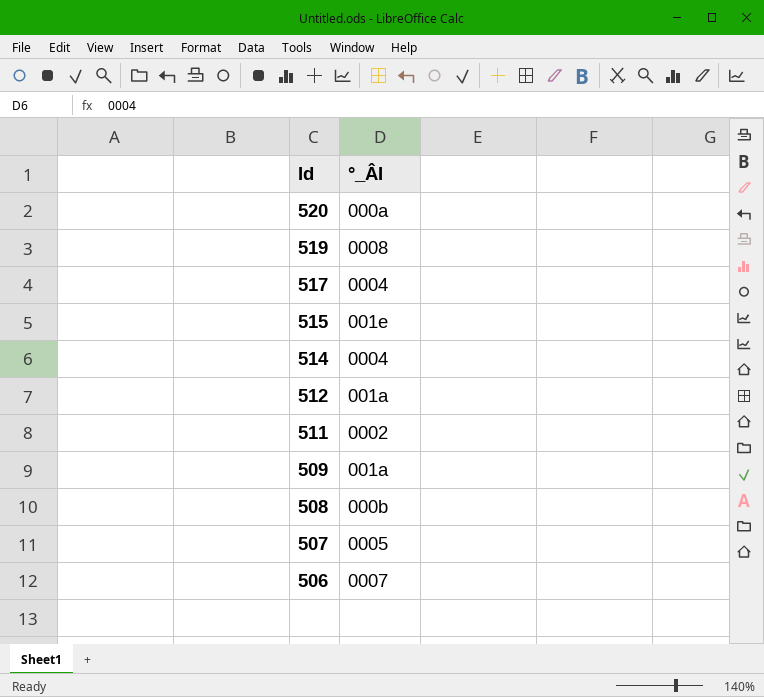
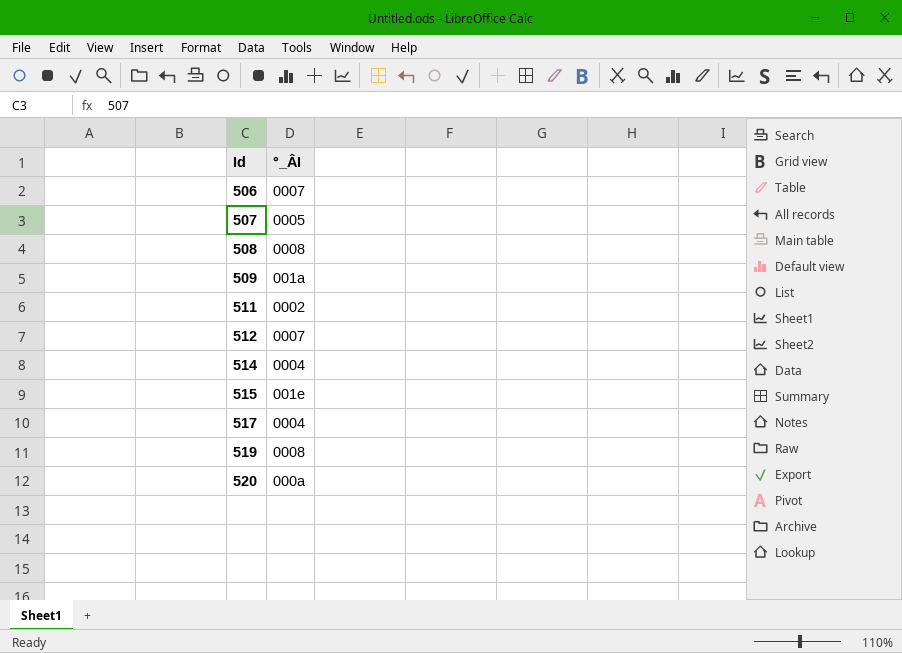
row order: Id descending -> Id ascending
508 | °_ÂI: 000b -> 0008
512 | °_ÂI: 001a -> 0007

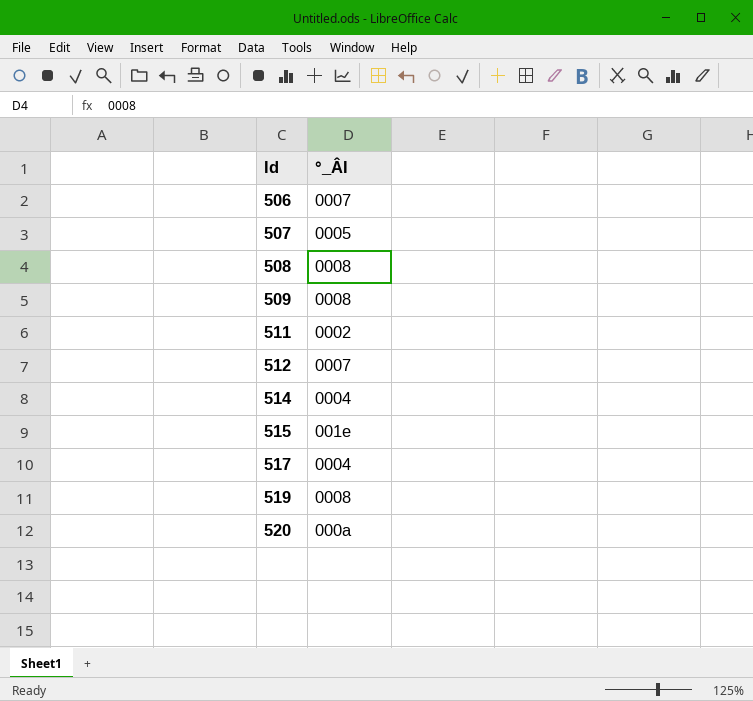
509 | °_ÂI: 001a -> 0008

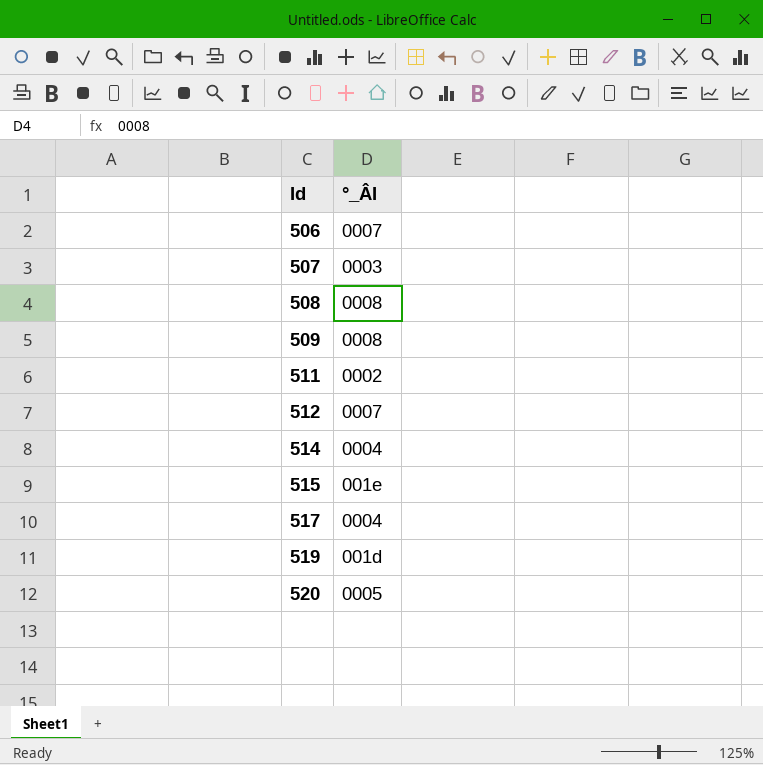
507 | °_ÂI: 0005 -> 0003
519 | °_ÂI: 0008 -> 001d
520 | °_ÂI: 000a -> 0005

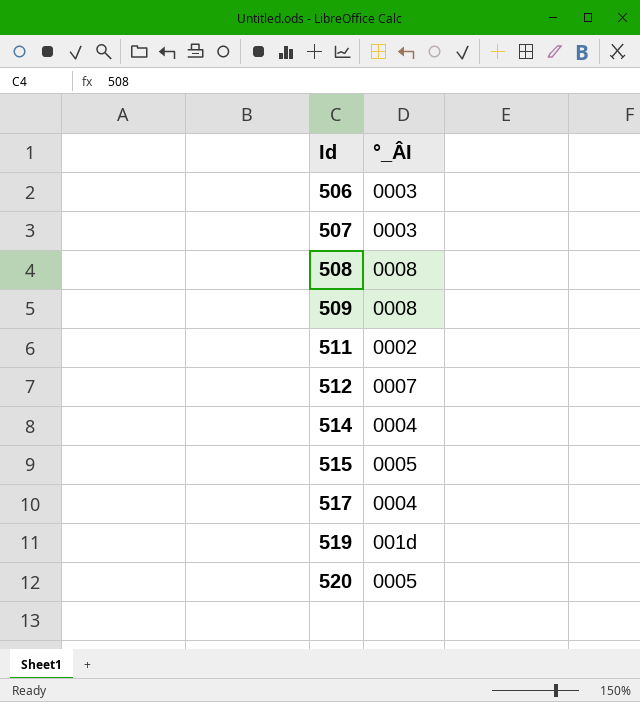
506 | °_ÂI: 0007 -> 0003
515 | °_ÂI: 001e -> 0005

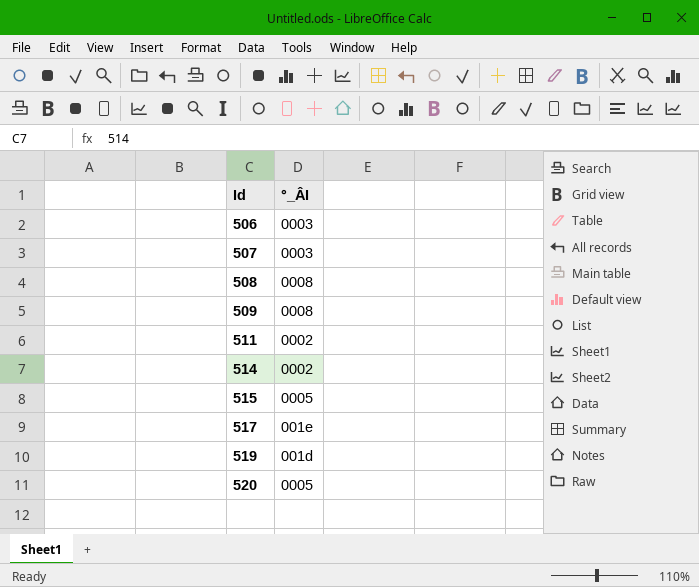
row 512: 0007 -> none
514 | °_ÂI: 0004 -> 0002
517 | °_ÂI: 0004 -> 001e

